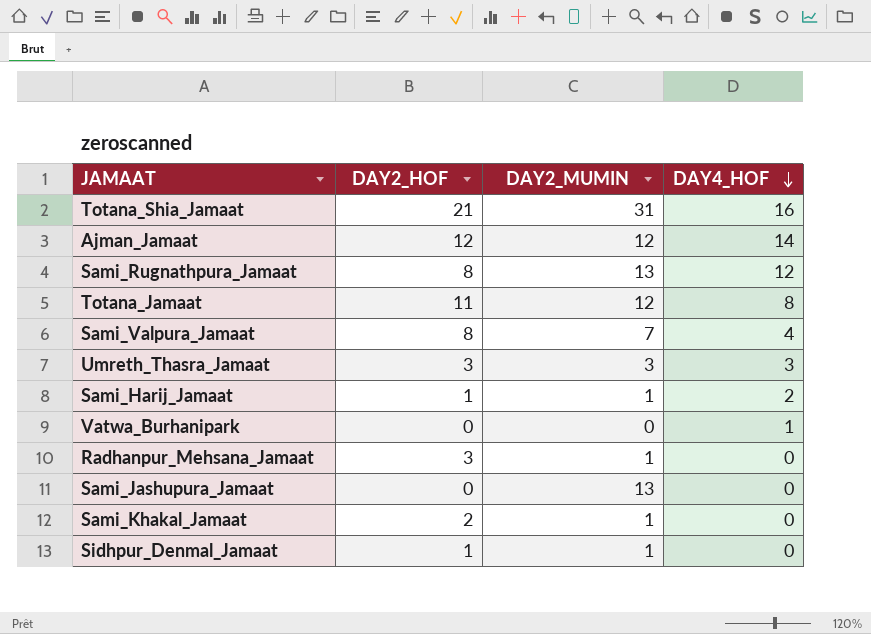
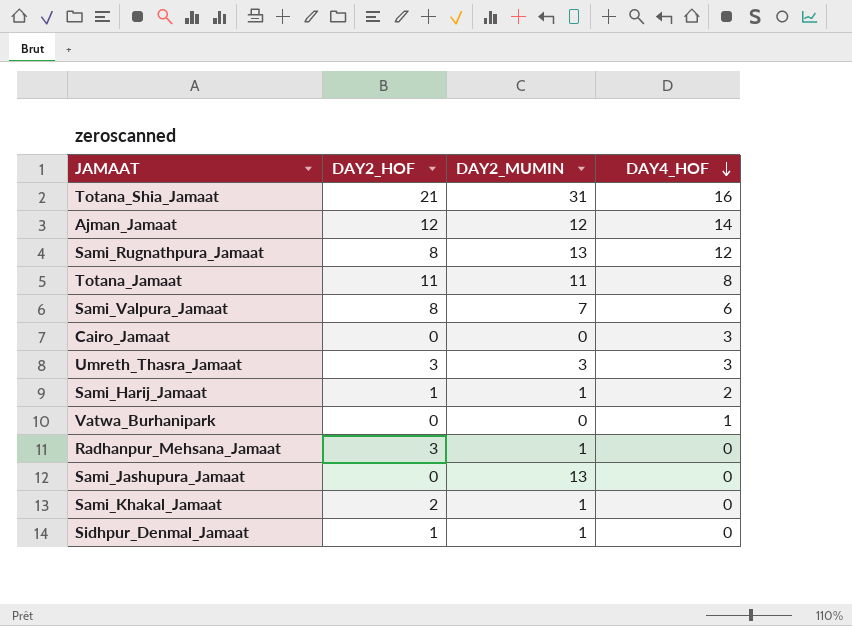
Totana_Jamaat | DAY2_MUMIN: 12 -> 11
Sami_Valpura_Jamaat | DAY4_HOF: 4 -> 6
row Cairo_Jamaat: none -> 0 | 0 | 3

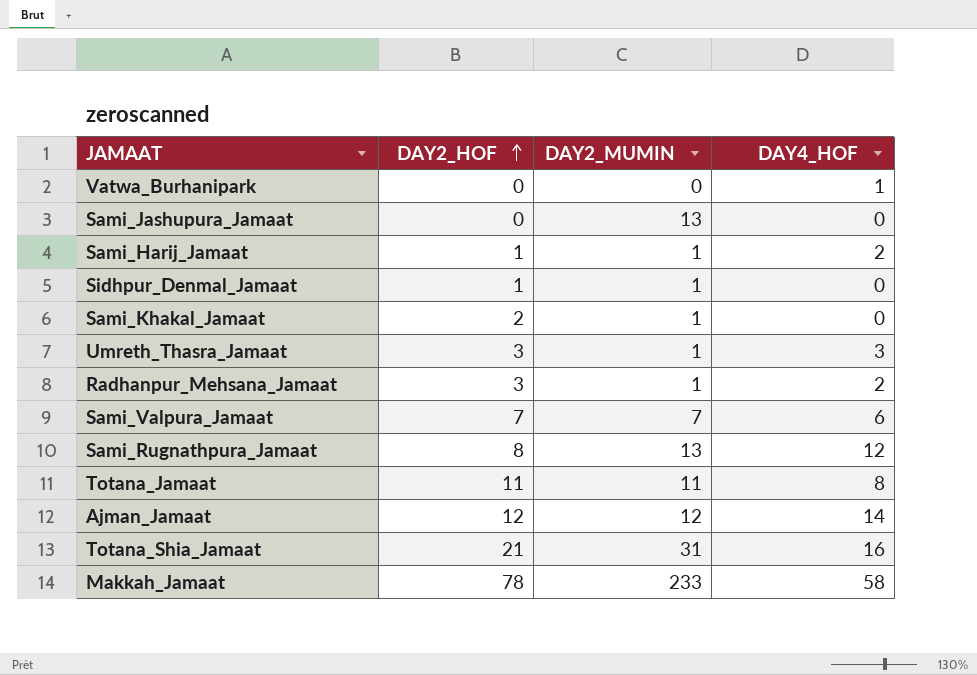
row order: DAY4_HOF descending -> DAY2_HOF ascending
row Cairo_Jamaat: 0 | 0 | 3 -> none
Umreth_Thasra_Jamaat | DAY2_MUMIN: 3 -> 1
Radhanpur_Mehsana_Jamaat | DAY4_HOF: 0 -> 2
Sami_Valpura_Jamaat | DAY2_HOF: 8 -> 7
row Makkah_Jamaat: none -> 78 | 233 | 58

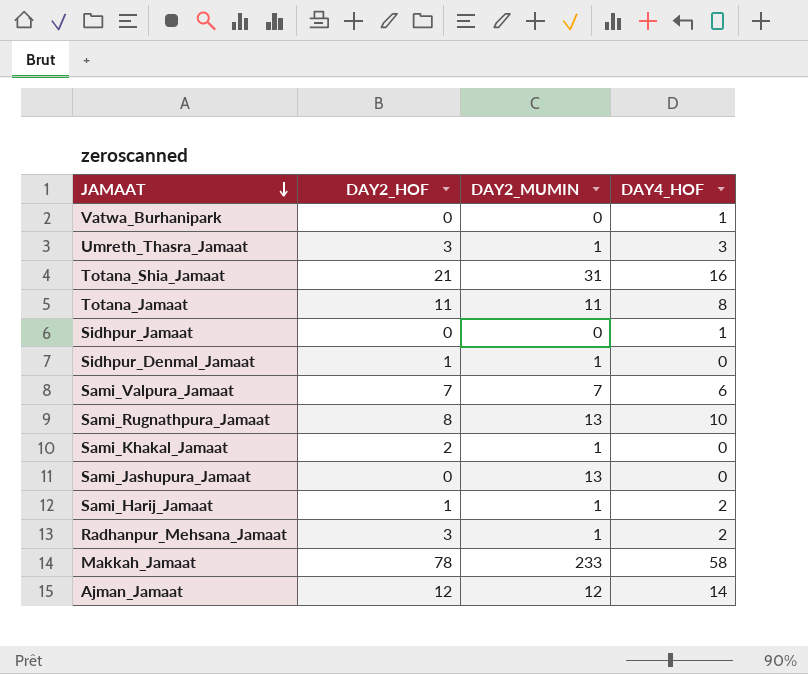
row order: DAY2_HOF ascending -> JAMAAT descending
row Sidhpur_Jamaat: none -> 0 | 0 | 1
Sami_Rugnathpura_Jamaat | DAY4_HOF: 12 -> 10

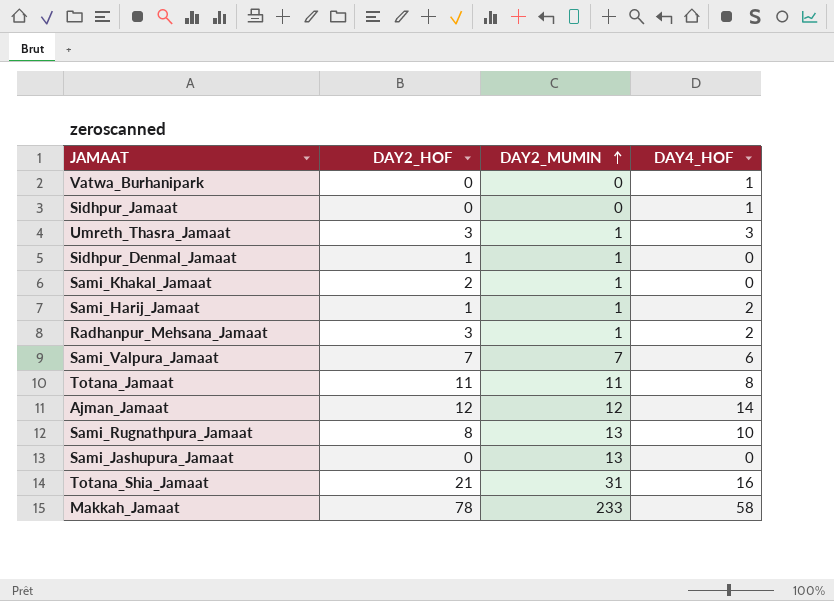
row order: JAMAAT descending -> DAY2_MUMIN ascending

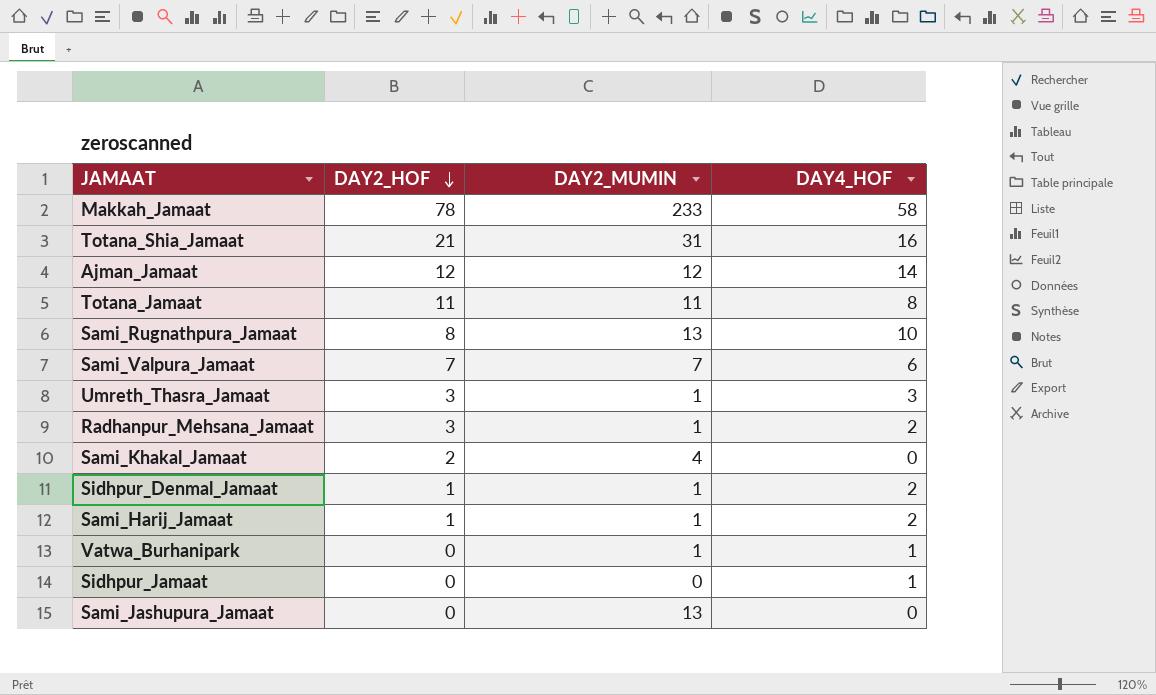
row order: DAY2_MUMIN ascending -> DAY2_HOF descending
Sami_Khakal_Jamaat | DAY2_MUMIN: 1 -> 4
Sidhpur_Denmal_Jamaat | DAY4_HOF: 0 -> 2
Vatwa_Burhanipark | DAY2_MUMIN: 0 -> 1

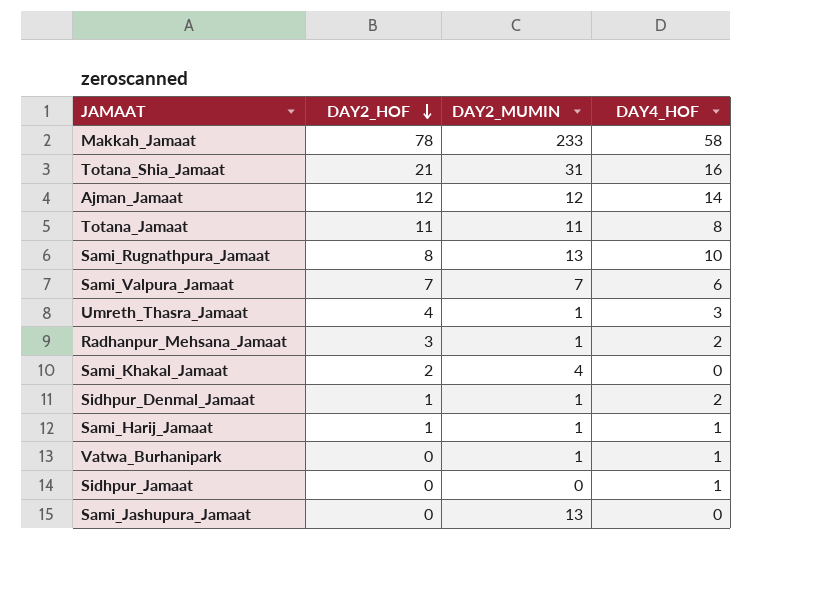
Umreth_Thasra_Jamaat | DAY2_HOF: 3 -> 4
Sami_Harij_Jamaat | DAY4_HOF: 2 -> 1

